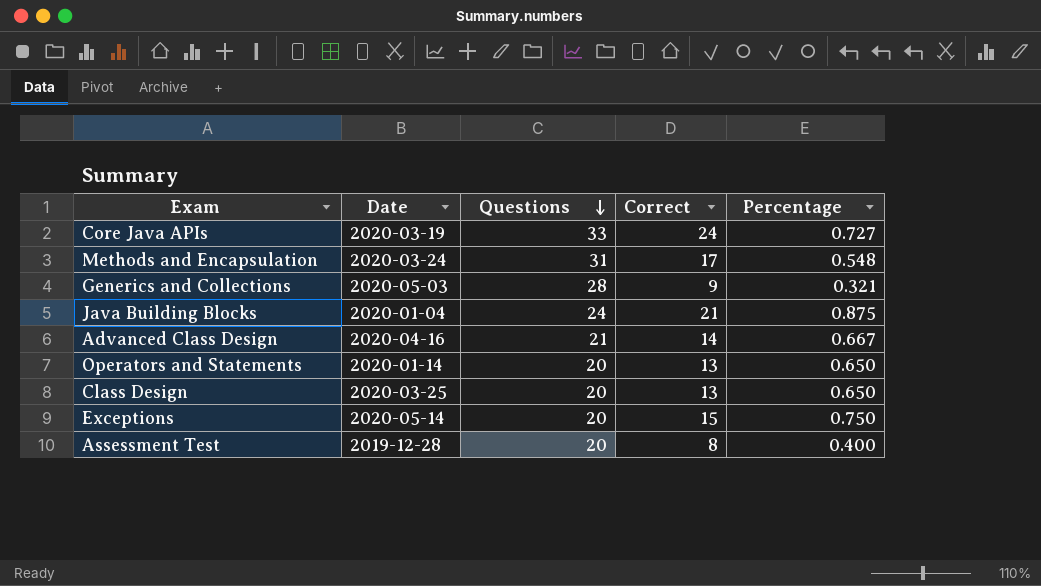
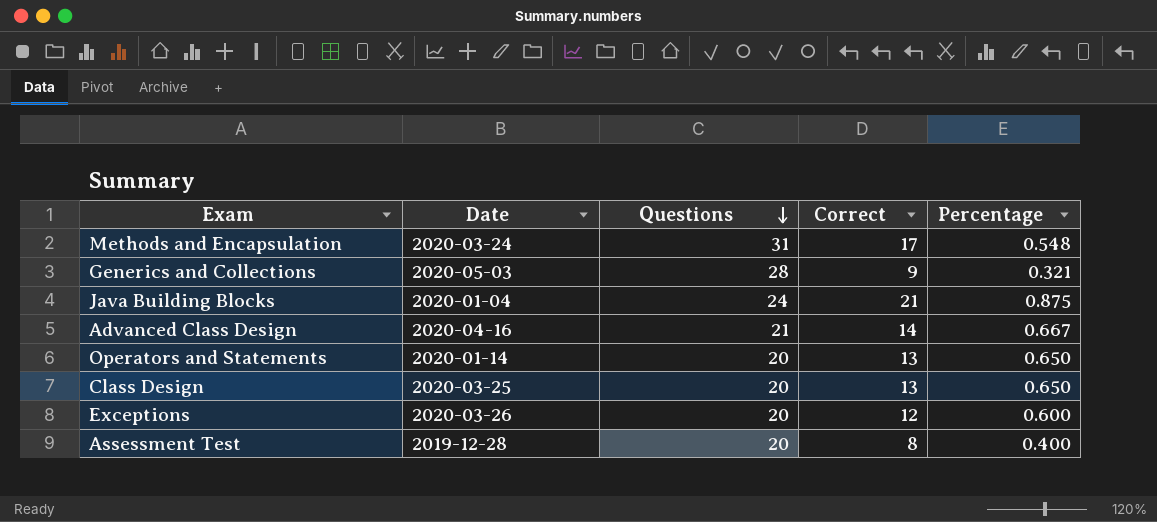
row Core Java APIs: 2020-03-19 | 33 | 24 | 0.727 -> none
Exceptions | Date: 2020-05-14 -> 2020-03-26
Exceptions | Correct: 15 -> 12
Exceptions | Percentage: 0.750 -> 0.600

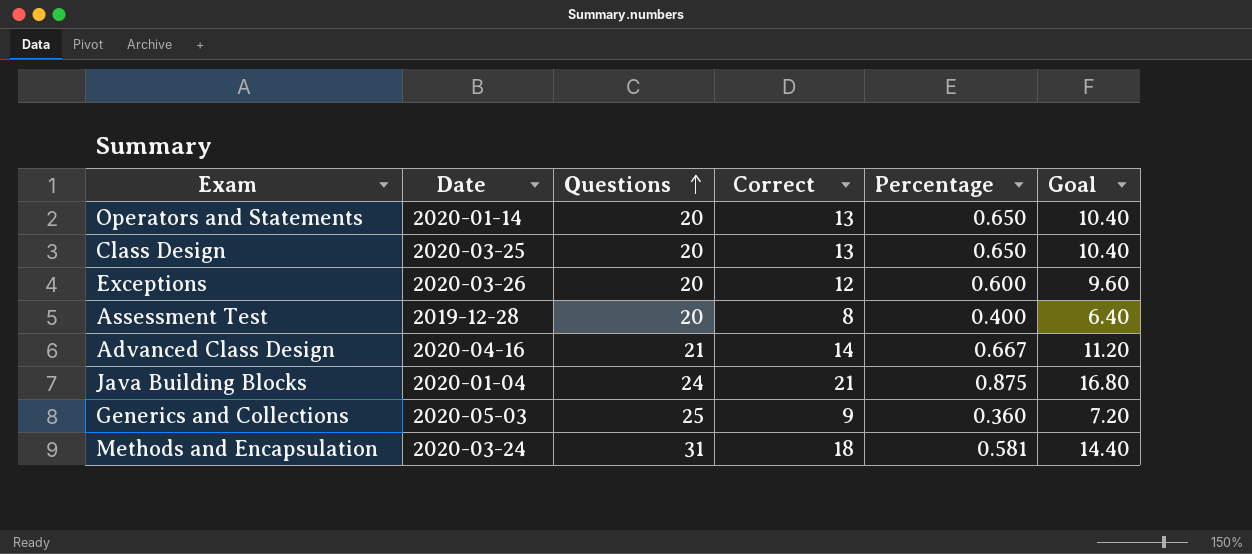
row order: Questions descending -> Questions ascending
column Goal | formula: none -> [Correct] * 0.8
Generics and Collections | Questions: 28 -> 25
Generics and Collections | Percentage: 0.321 -> 0.360
Methods and Encapsulation | Correct: 17 -> 18
Methods and Encapsulation | Percentage: 0.548 -> 0.581

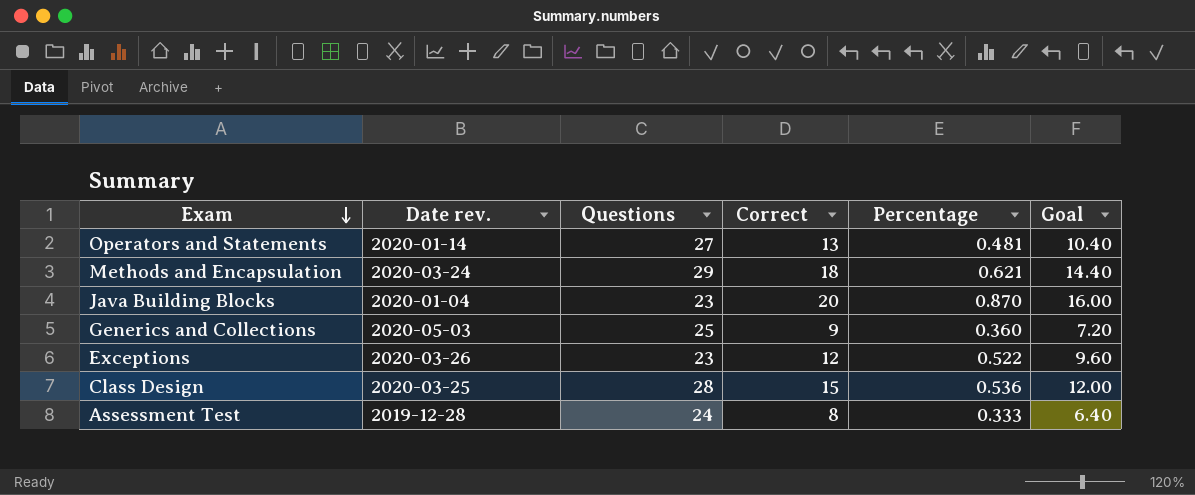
row order: Questions ascending -> Exam descending
column name: Date -> Date rev.
row Advanced Class Design: 2020-04-16 | 21 | 14 | 0.667 | 11.20 -> none
Operators and Statements | Questions: 20 -> 27
Operators and Statements | Percentage: 0.650 -> 0.481
Methods and Encapsulation | Questions: 31 -> 29
Methods and Encapsulation | Percentage: 0.581 -> 0.621
Java Building Blocks | Questions: 24 -> 23
Java Building Blocks | Correct: 21 -> 20
Java Building Blocks | Percentage: 0.875 -> 0.870
Java Building Blocks | Goal: 16.80 -> 16.00
Exceptions | Questions: 20 -> 23
Exceptions | Percentage: 0.600 -> 0.522
Class Design | Questions: 20 -> 28
Class Design | Correct: 13 -> 15
Class Design | Percentage: 0.650 -> 0.536
Class Design | Goal: 10.40 -> 12.00
Assessment Test | Questions: 20 -> 24
Assessment Test | Percentage: 0.400 -> 0.333

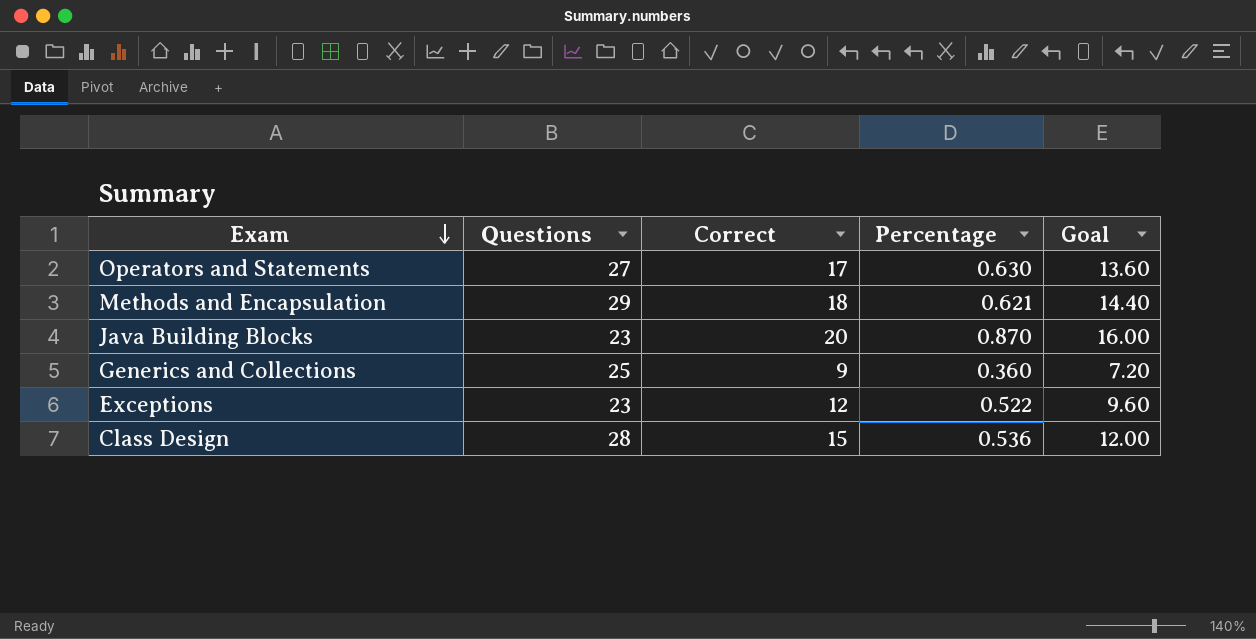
column Date rev. | position: 2 -> none
row Assessment Test: 2019-12-28 | 24 | 8 | 0.333 | 6.40 -> none
Operators and Statements | Correct: 13 -> 17
Operators and Statements | Percentage: 0.481 -> 0.630
Operators and Statements | Goal: 10.40 -> 13.60

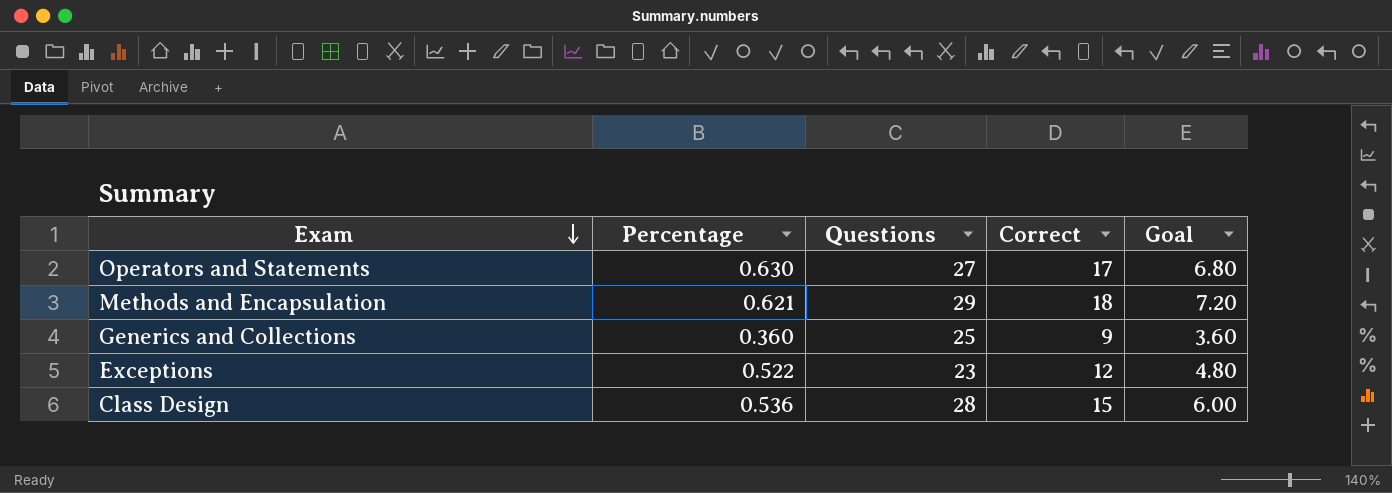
column Percentage | position: 4 -> 2
column Goal | formula: [Correct] * 0.8 -> [Correct] * 0.4
row Java Building Blocks: 23 | 20 | 0.870 | 16.00 -> none

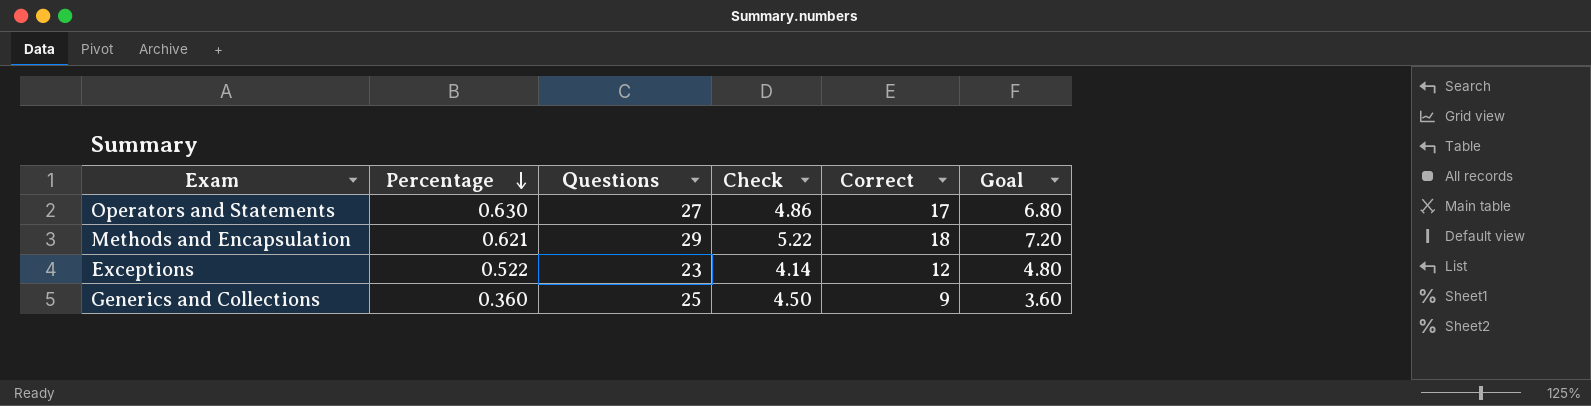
row order: Exam descending -> Percentage descending
column Check | formula: none -> [Questions] * 0.18
row Class Design: 0.536 | 28 | 15 | 6.00 -> none

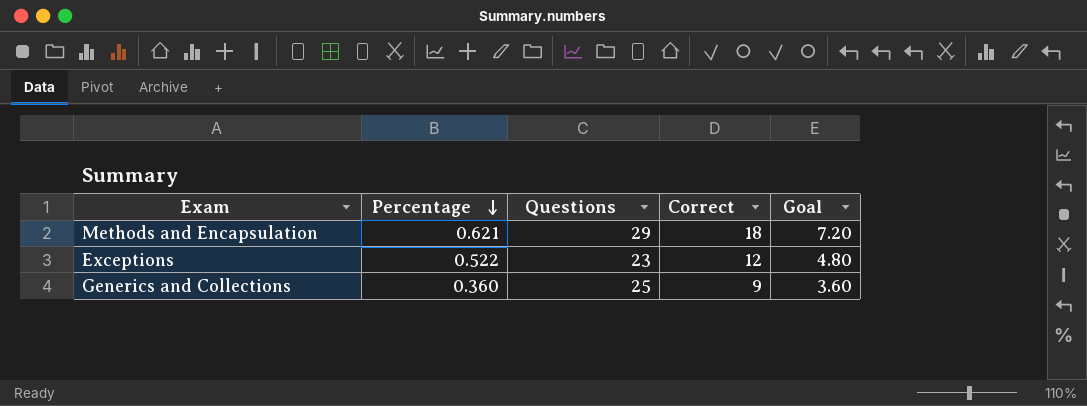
column Check | formula: [Questions] * 0.18 -> none
row Operators and Statements: 0.630 | 27 | 4.86 | 17 | 6.80 -> none

